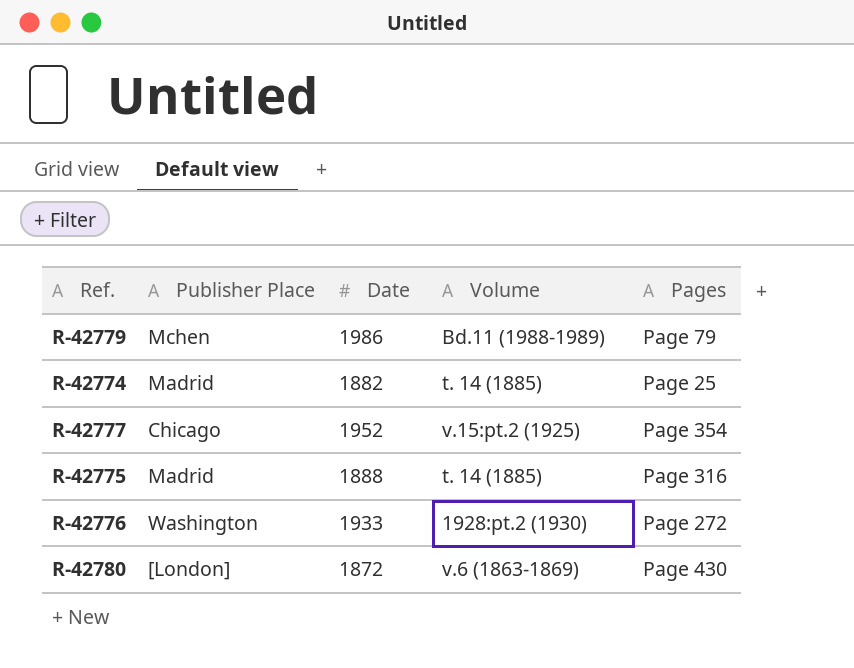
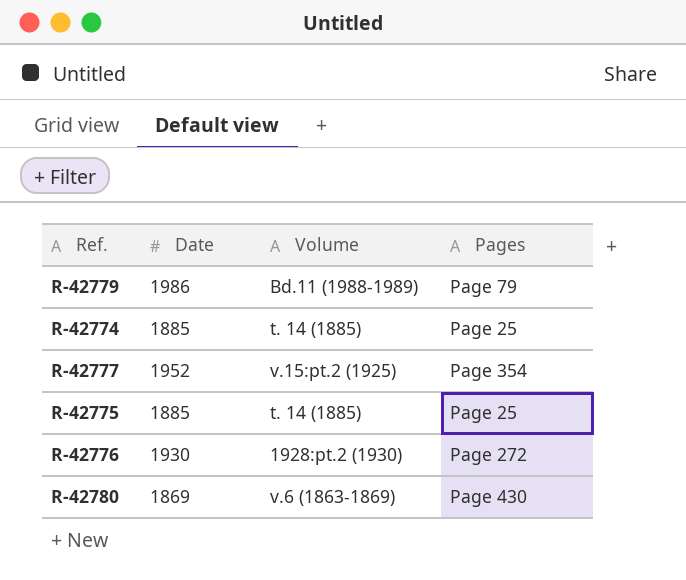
column Publisher Place | position: 2 -> none
R-42774 | Date: 1882 -> 1885
R-42775 | Date: 1888 -> 1885
R-42775 | Pages: Page 316 -> Page 25
R-42776 | Date: 1933 -> 1930
R-42780 | Date: 1872 -> 1869

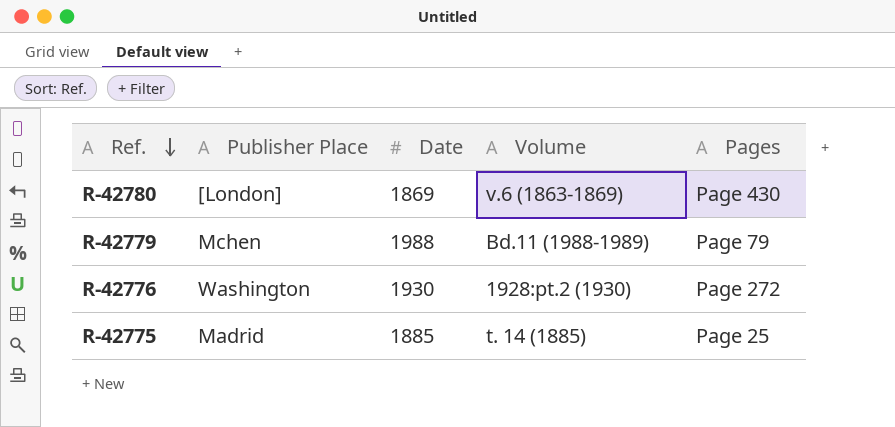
row order: none -> Ref. descending
column Publisher Place | position: none -> 2
row R-42774: 1885 | t. 14 (1885) | Page 25 -> none
row R-42777: 1952 | v.15:pt.2 (1925) | Page 354 -> none
R-42779 | Date: 1986 -> 1988

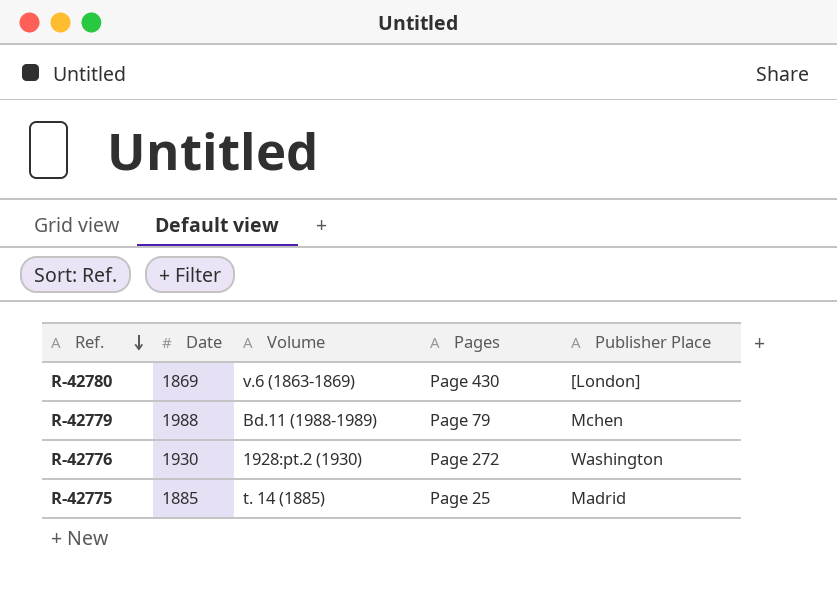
column Publisher Place | position: 2 -> 5

